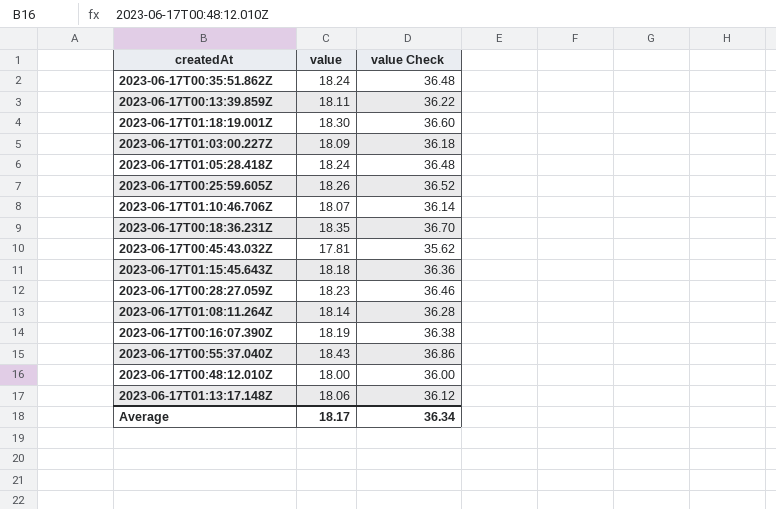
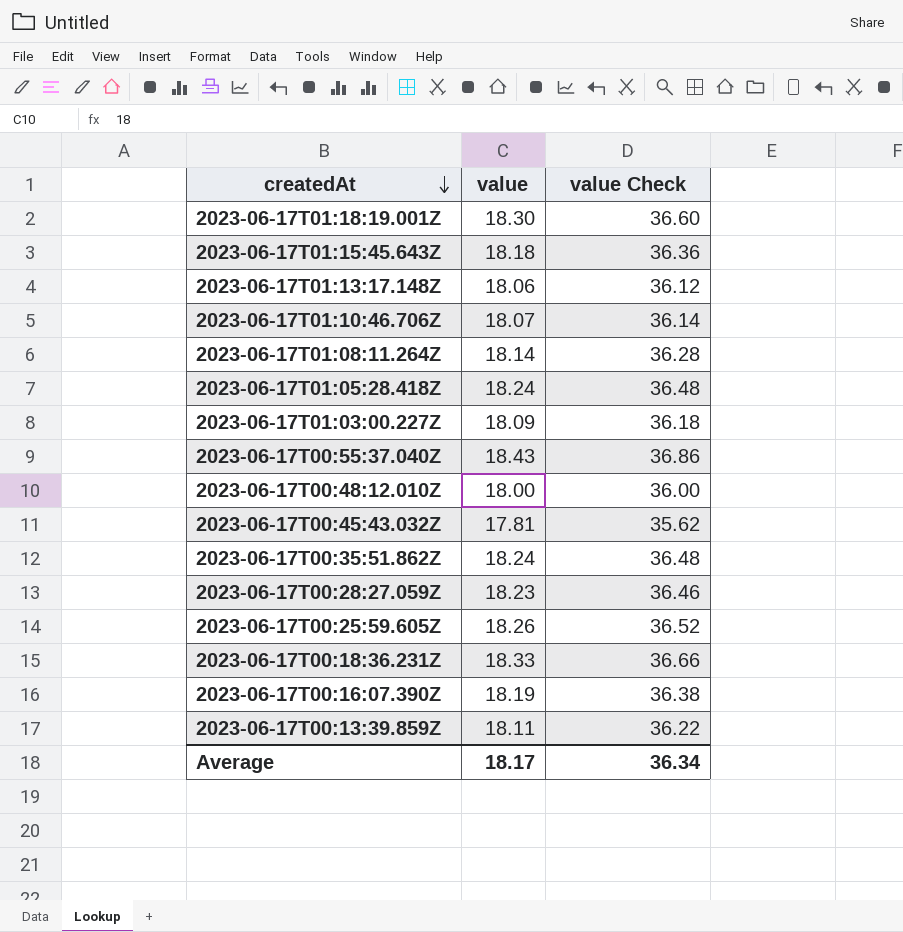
row order: none -> createdAt descending
2023-06-17T00:18:36.231Z | value: 18.35 -> 18.33
2023-06-17T00:18:36.231Z | value Check: 36.70 -> 36.66

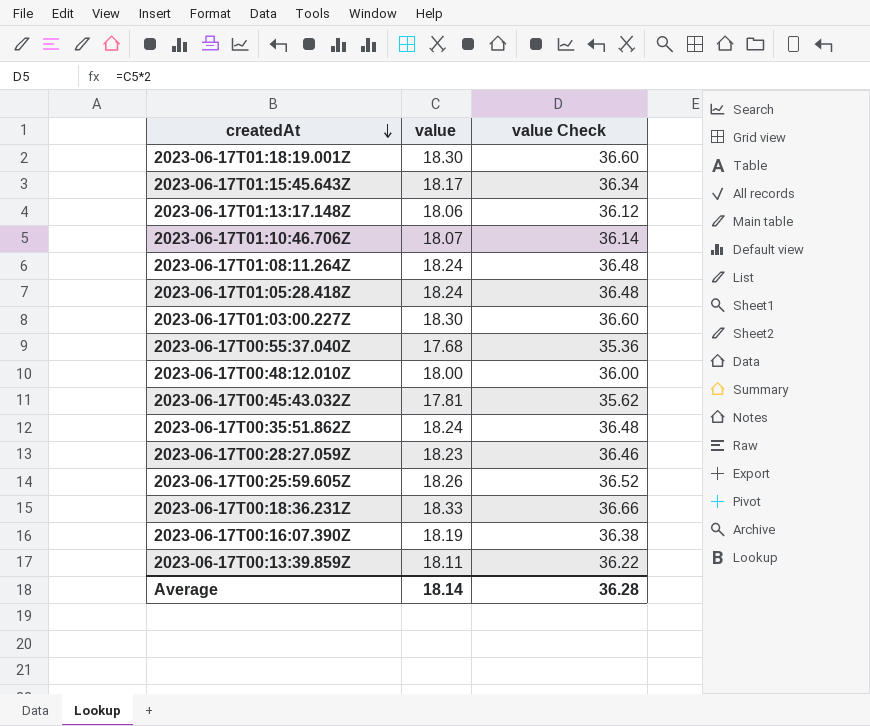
2023-06-17T01:15:45.643Z | value: 18.18 -> 18.17
2023-06-17T01:15:45.643Z | value Check: 36.36 -> 36.34
2023-06-17T01:08:11.264Z | value: 18.14 -> 18.24
2023-06-17T01:08:11.264Z | value Check: 36.28 -> 36.48
2023-06-17T01:03:00.227Z | value: 18.09 -> 18.30
2023-06-17T01:03:00.227Z | value Check: 36.18 -> 36.60
2023-06-17T00:55:37.040Z | value: 18.43 -> 17.68
2023-06-17T00:55:37.040Z | value Check: 36.86 -> 35.36
Average | value: 18.17 -> 18.14
Average | value Check: 36.34 -> 36.28

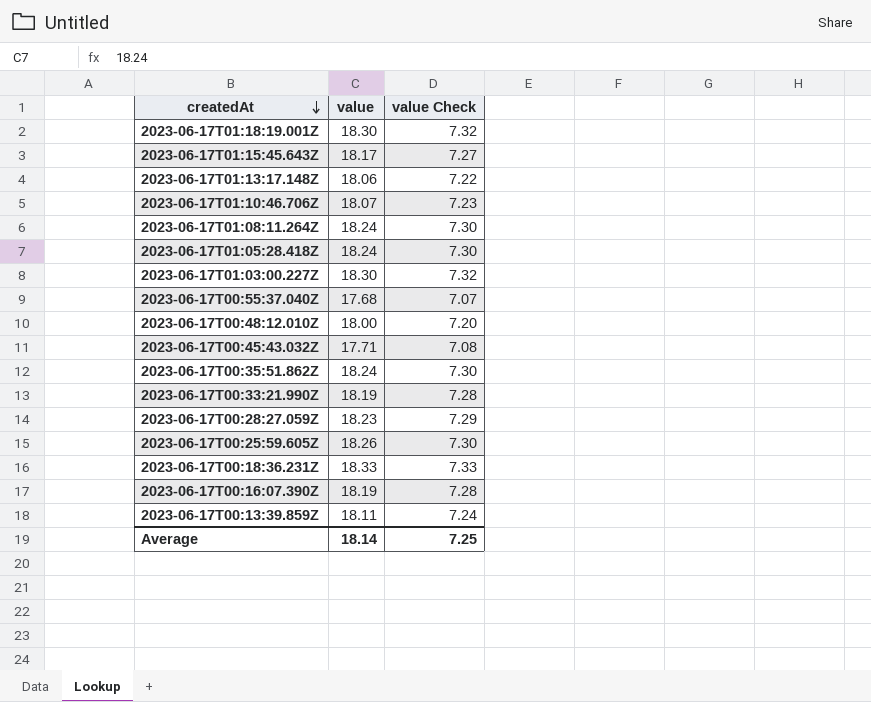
column value Check | formula: [value] * 2 -> [value] * 0.4
2023-06-17T00:45:43.032Z | value: 17.81 -> 17.71
row 2023-06-17T00:33:21.990Z: none -> 18.19 | 7.28
Average | value Check: 36.28 -> 7.25

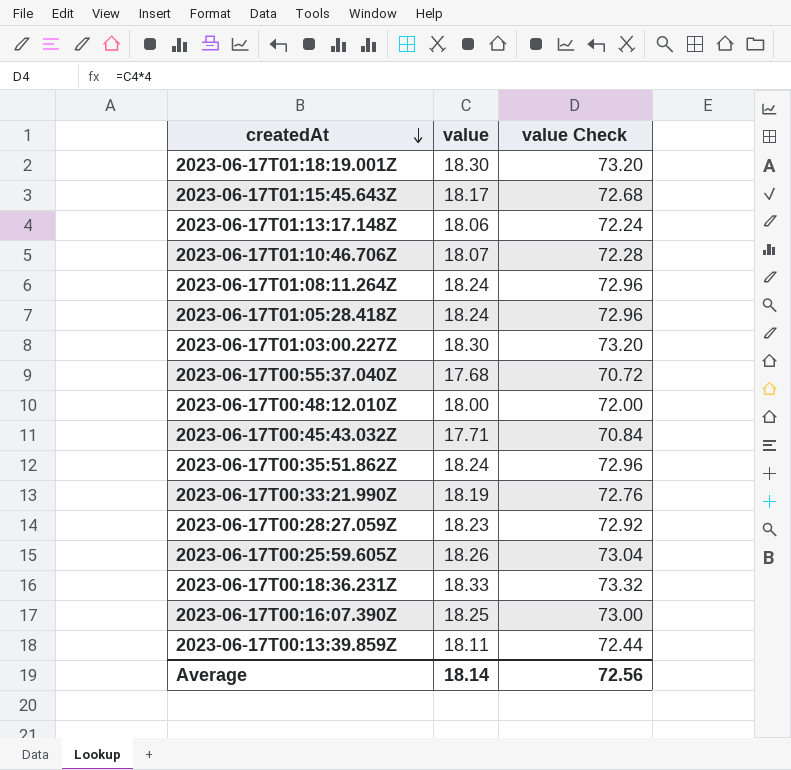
column value Check | formula: [value] * 0.4 -> [value] * 4
2023-06-17T00:16:07.390Z | value: 18.19 -> 18.25
Average | value Check: 7.25 -> 72.56

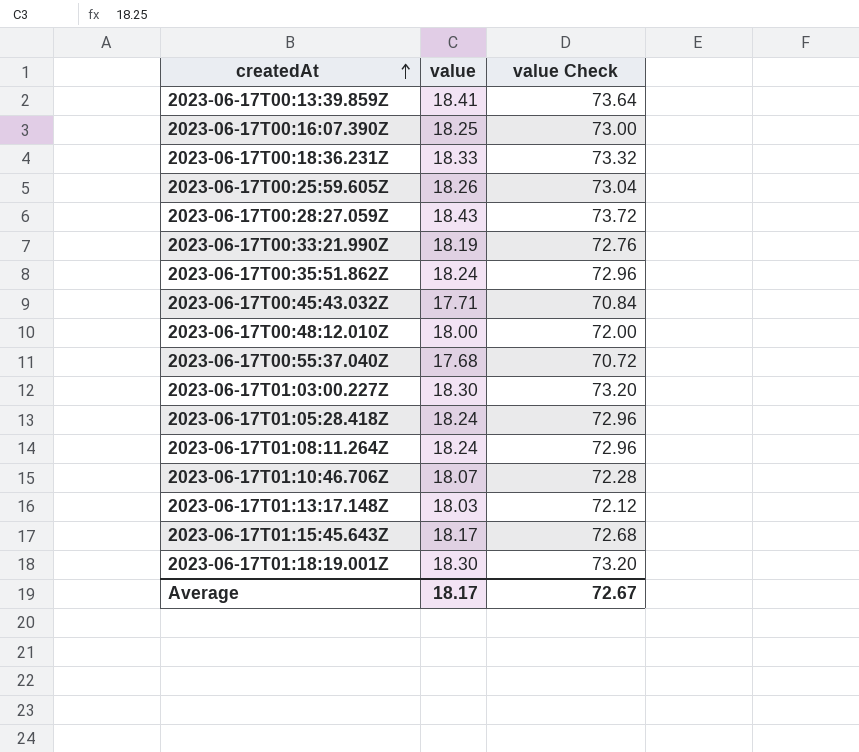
row order: createdAt descending -> createdAt ascending
2023-06-17T00:13:39.859Z | value: 18.11 -> 18.41
2023-06-17T00:13:39.859Z | value Check: 72.44 -> 73.64
2023-06-17T00:28:27.059Z | value: 18.23 -> 18.43
2023-06-17T00:28:27.059Z | value Check: 72.92 -> 73.72
2023-06-17T01:13:17.148Z | value: 18.06 -> 18.03
2023-06-17T01:13:17.148Z | value Check: 72.24 -> 72.12
Average | value: 18.14 -> 18.17
Average | value Check: 72.56 -> 72.67

